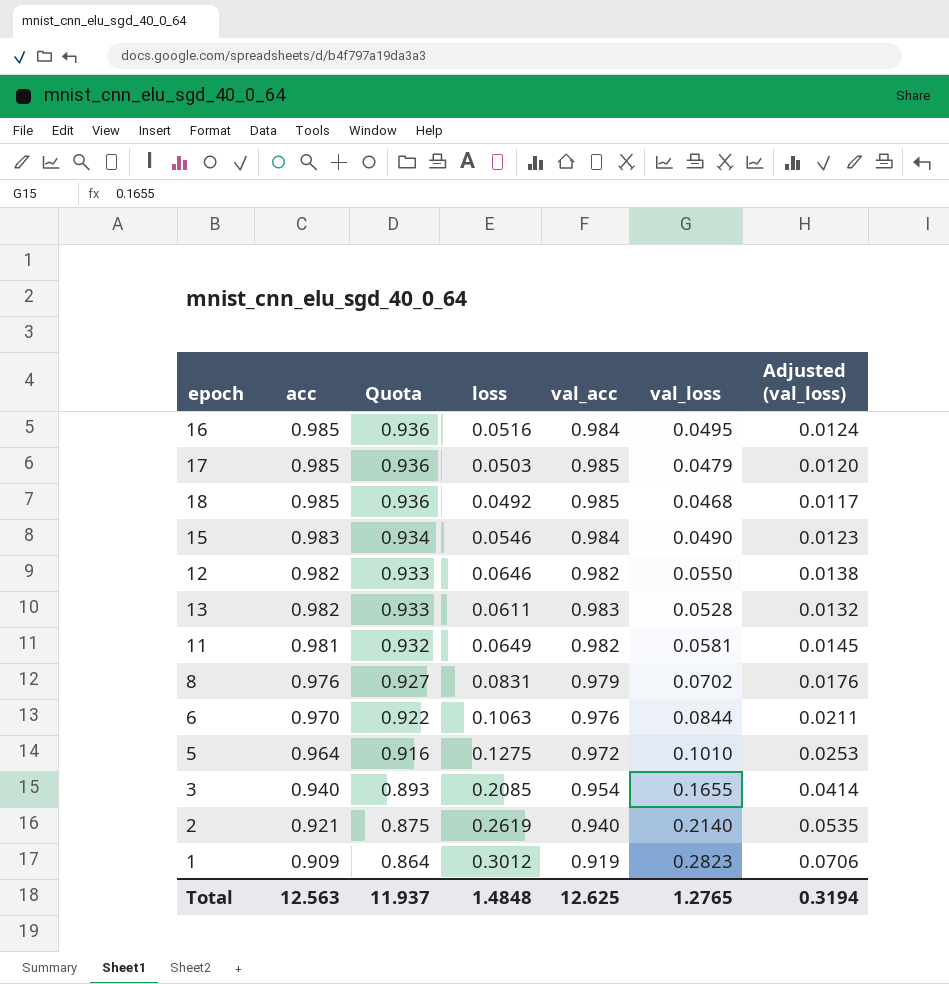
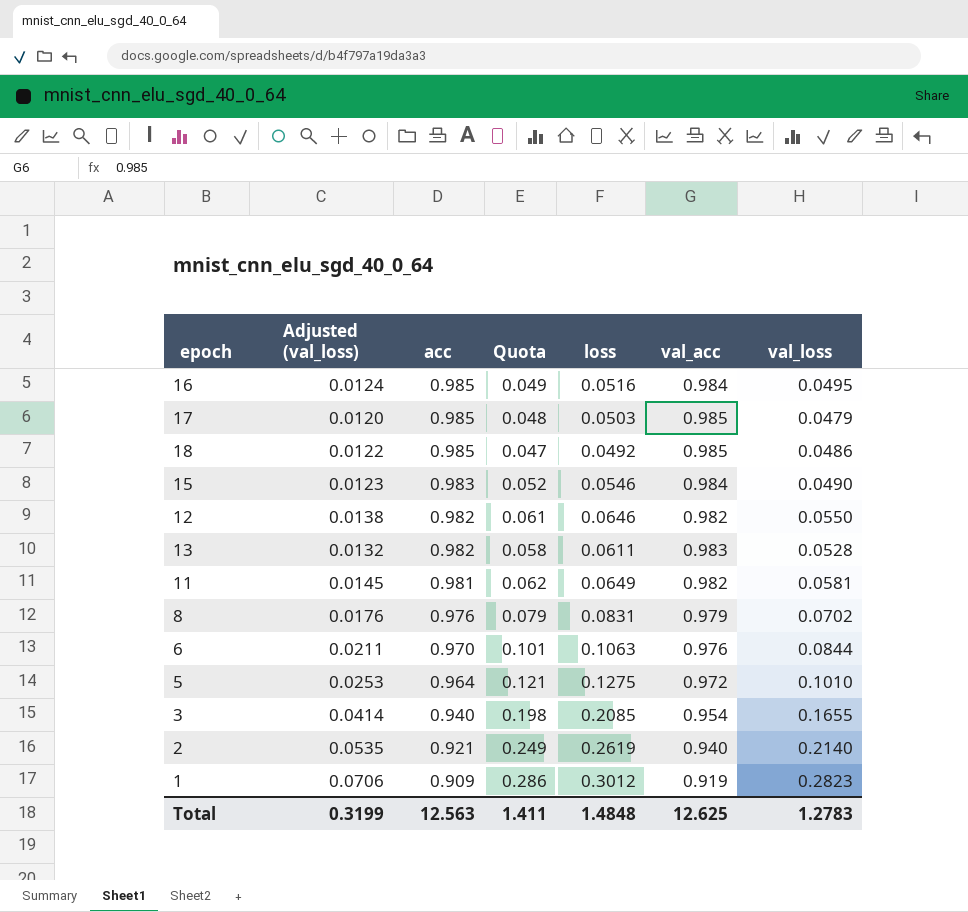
column Adjusted (val_loss) | position: 7 -> 2
column Quota | formula: [acc] * 0.95 -> [loss] * 0.95
18 | Adjusted (val_loss): 0.0117 -> 0.0122
18 | val_loss: 0.0468 -> 0.0486
Total | Adjusted (val_loss): 0.3194 -> 0.3199
Total | Quota: 11.937 -> 1.411
Total | val_loss: 1.2765 -> 1.2783

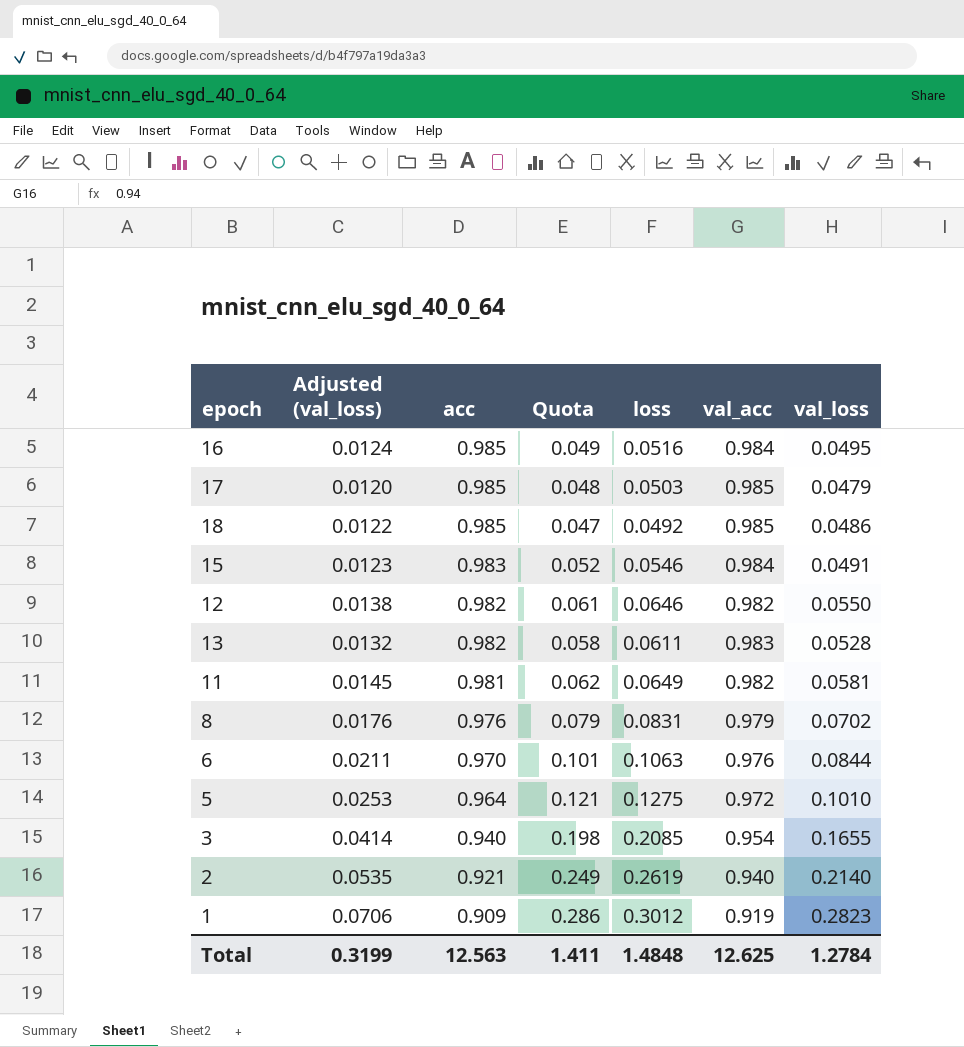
15 | val_loss: 0.0490 -> 0.0491
Total | val_loss: 1.2783 -> 1.2784

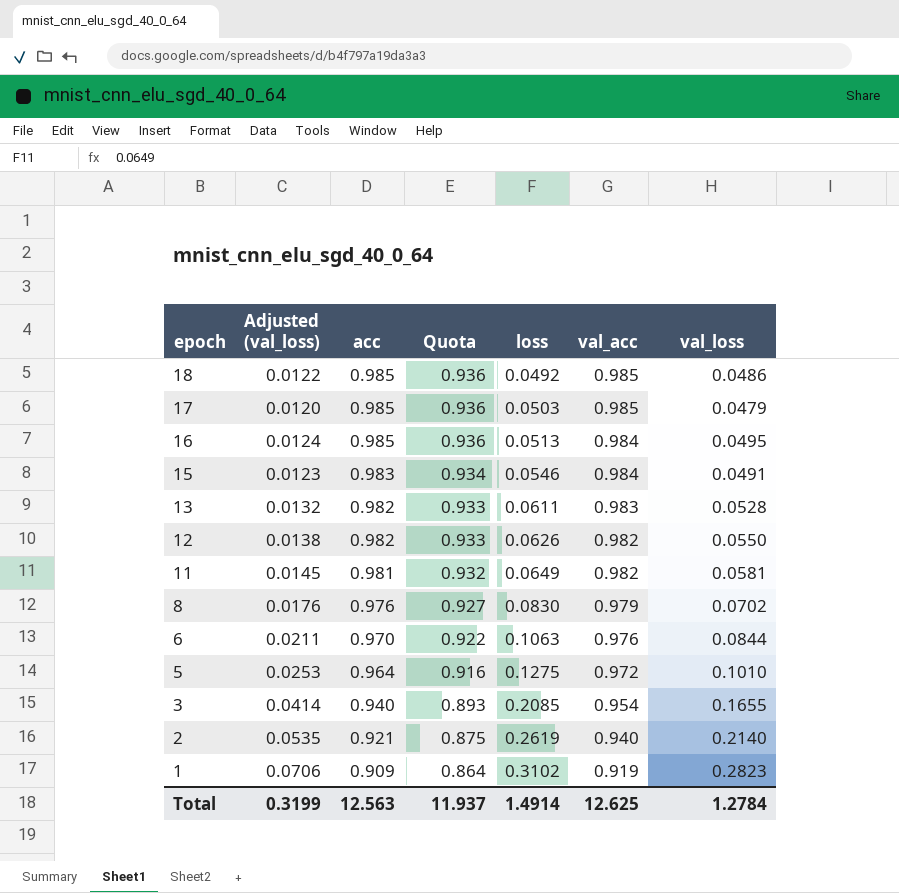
row order: acc descending -> epoch descending
column Quota | formula: [loss] * 0.95 -> [acc] * 0.95
16 | loss: 0.0516 -> 0.0513
12 | loss: 0.0646 -> 0.0626
8 | loss: 0.0831 -> 0.0830
1 | loss: 0.3012 -> 0.3102
Total | Quota: 1.411 -> 11.937
Total | loss: 1.4848 -> 1.4914

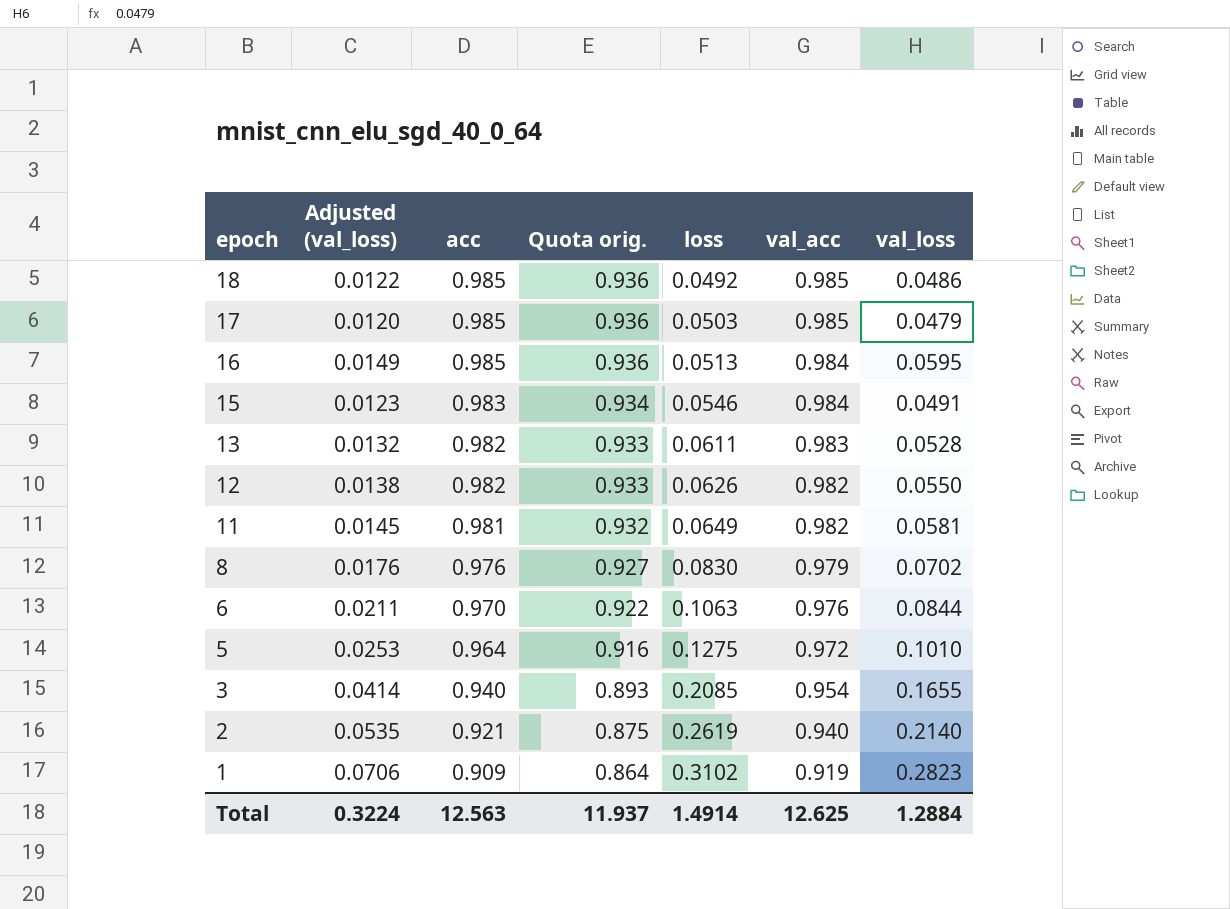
column name: Quota -> Quota orig.
16 | Adjusted (val_loss): 0.0124 -> 0.0149
16 | val_loss: 0.0495 -> 0.0595
Total | Adjusted (val_loss): 0.3199 -> 0.3224
Total | val_loss: 1.2784 -> 1.2884

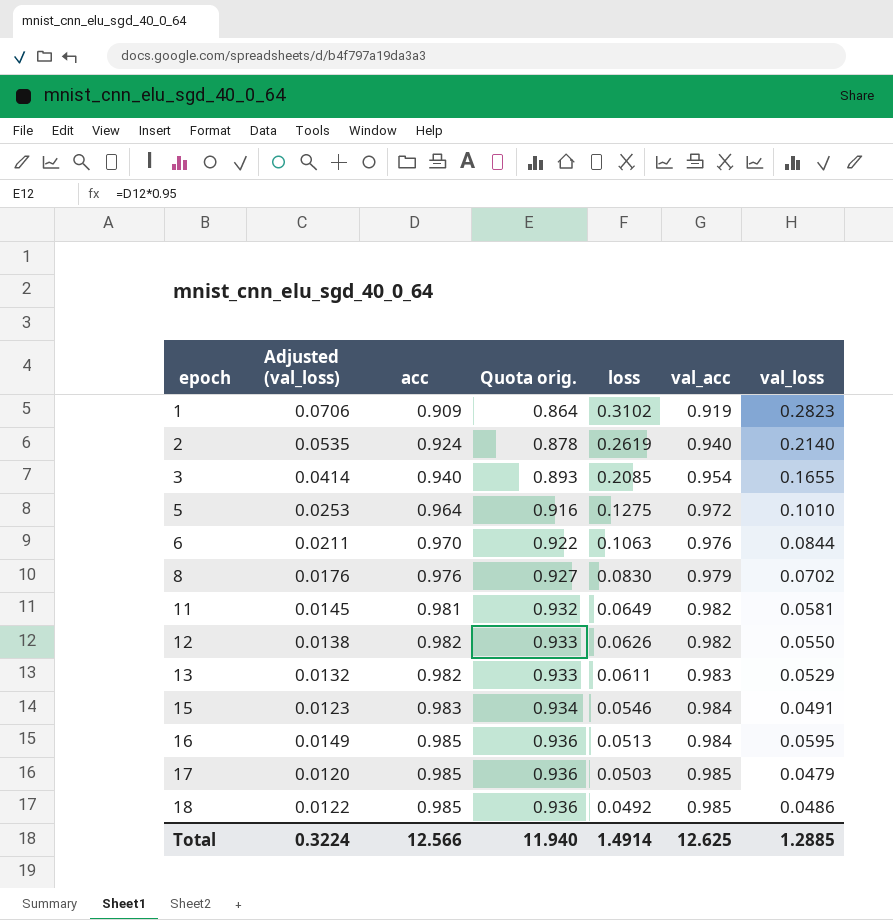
row order: epoch descending -> epoch ascending
2 | acc: 0.921 -> 0.924
2 | Quota orig.: 0.875 -> 0.878
13 | val_loss: 0.0528 -> 0.0529
Total | acc: 12.563 -> 12.566
Total | Quota orig.: 11.937 -> 11.940
Total | val_loss: 1.2884 -> 1.2885

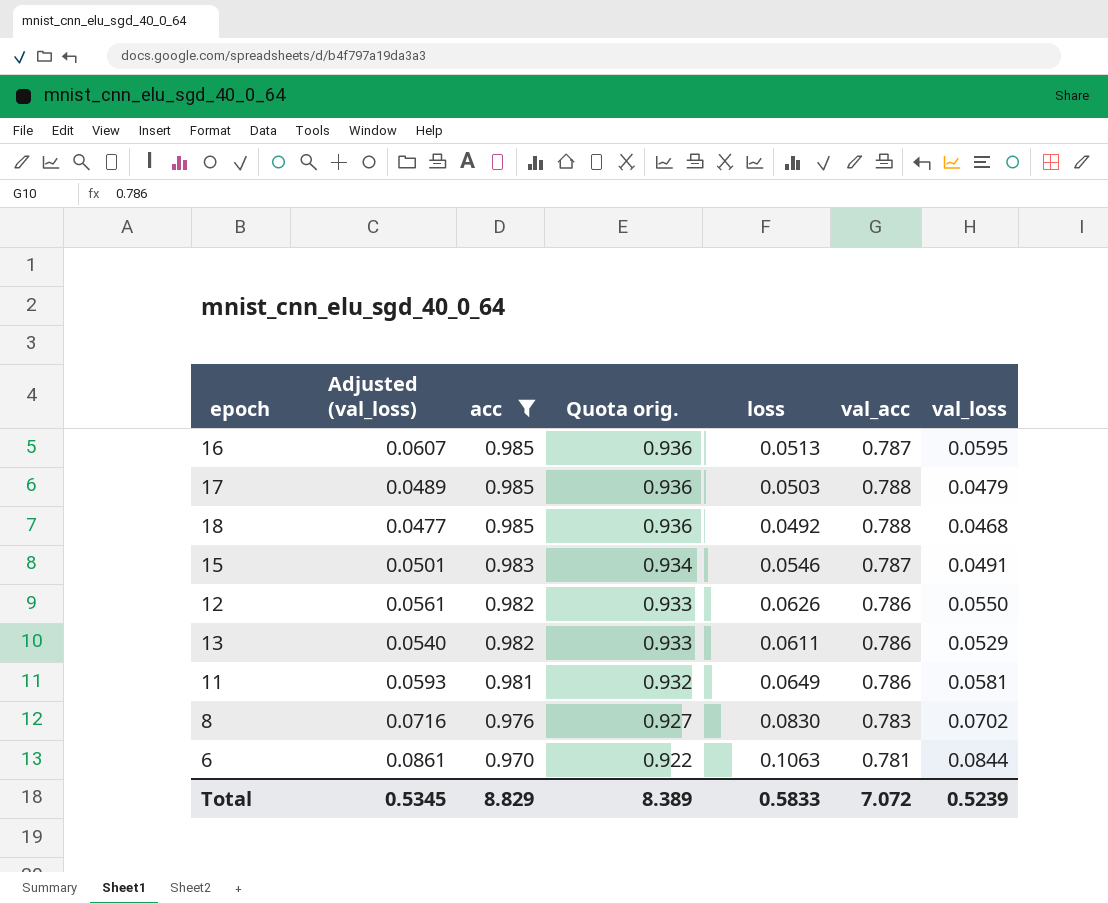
filter: none -> acc >= 0.970
row order: epoch ascending -> acc descending
column Adjusted (val_loss) | formula: [val_loss] * 0.25 -> [val_loss] * 1.02
16 | val_acc: 0.984 -> 0.787
17 | val_acc: 0.985 -> 0.788
18 | val_acc: 0.985 -> 0.788
18 | val_loss: 0.0486 -> 0.0468
15 | val_acc: 0.984 -> 0.787
12 | val_acc: 0.982 -> 0.786
13 | val_acc: 0.983 -> 0.786
11 | val_acc: 0.982 -> 0.786
8 | val_acc: 0.979 -> 0.783
6 | val_acc: 0.976 -> 0.781
Total | Adjusted (val_loss): 0.3224 -> 0.5345
Total | acc: 12.566 -> 8.829
Total | Quota orig.: 11.940 -> 8.389
Total | loss: 1.4914 -> 0.5833
Total | val_acc: 12.625 -> 7.072
Total | val_loss: 1.2885 -> 0.5239

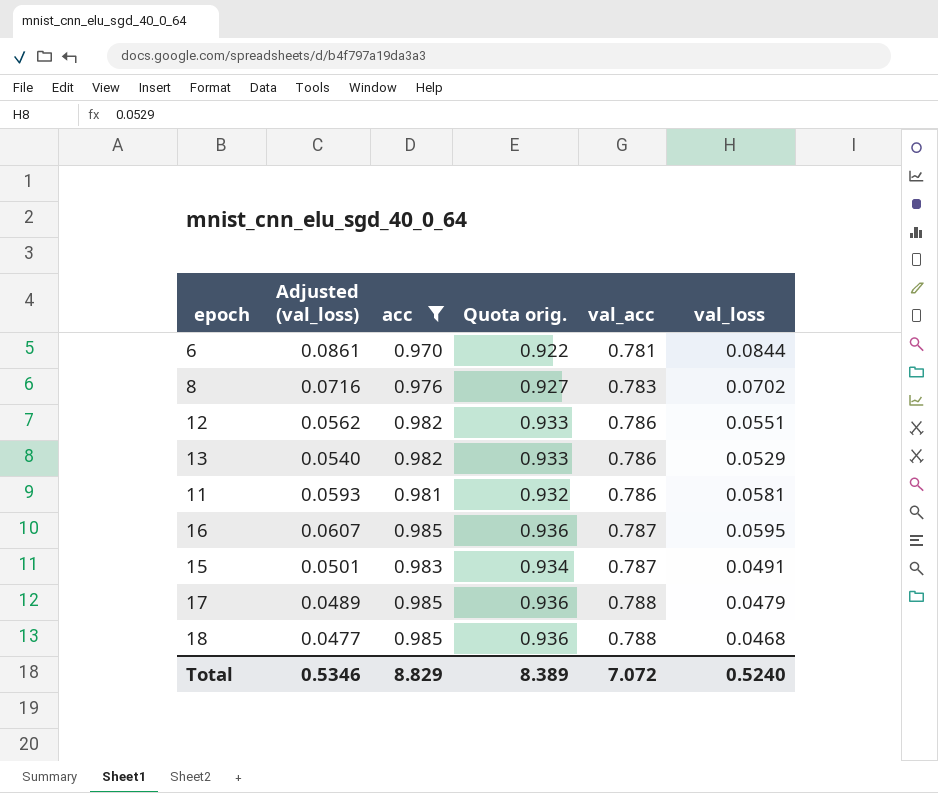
row order: acc descending -> val_acc ascending
column loss | position: 5 -> none
12 | Adjusted (val_loss): 0.0561 -> 0.0562
12 | val_loss: 0.0550 -> 0.0551
Total | Adjusted (val_loss): 0.5345 -> 0.5346
Total | val_loss: 0.5239 -> 0.5240

